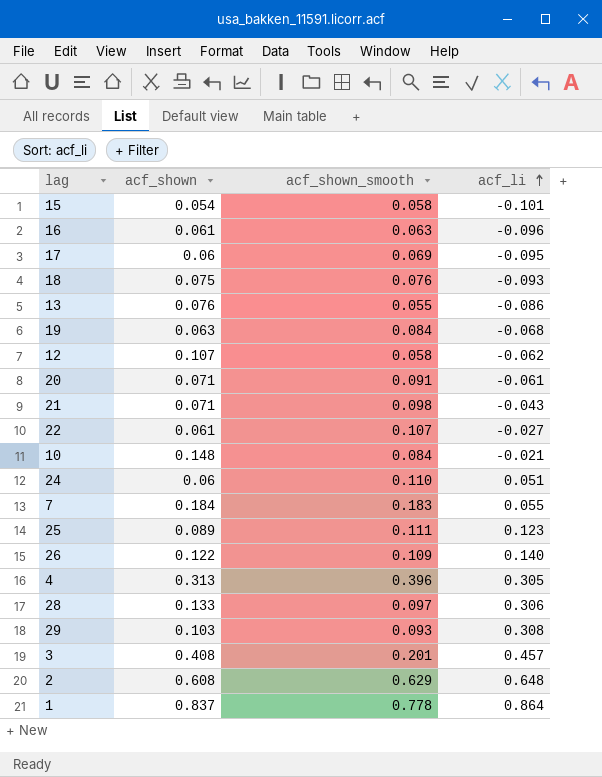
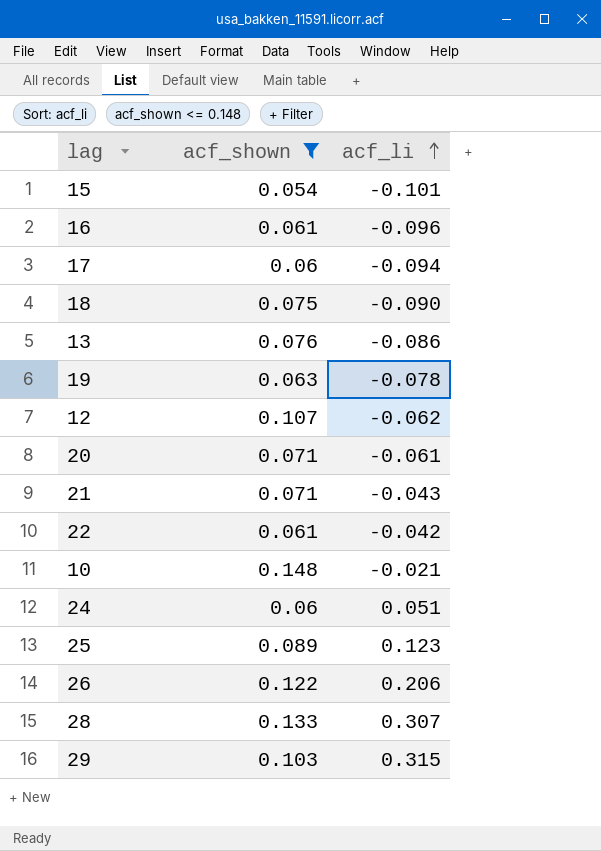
filter: none -> acf_shown <= 0.148
column acf_shown_smooth | position: 3 -> none
17 | acf_li: -0.095 -> -0.094
18 | acf_li: -0.093 -> -0.090
19 | acf_li: -0.068 -> -0.078
22 | acf_li: -0.027 -> -0.042
26 | acf_li: 0.140 -> 0.206
28 | acf_li: 0.306 -> 0.307
29 | acf_li: 0.308 -> 0.315

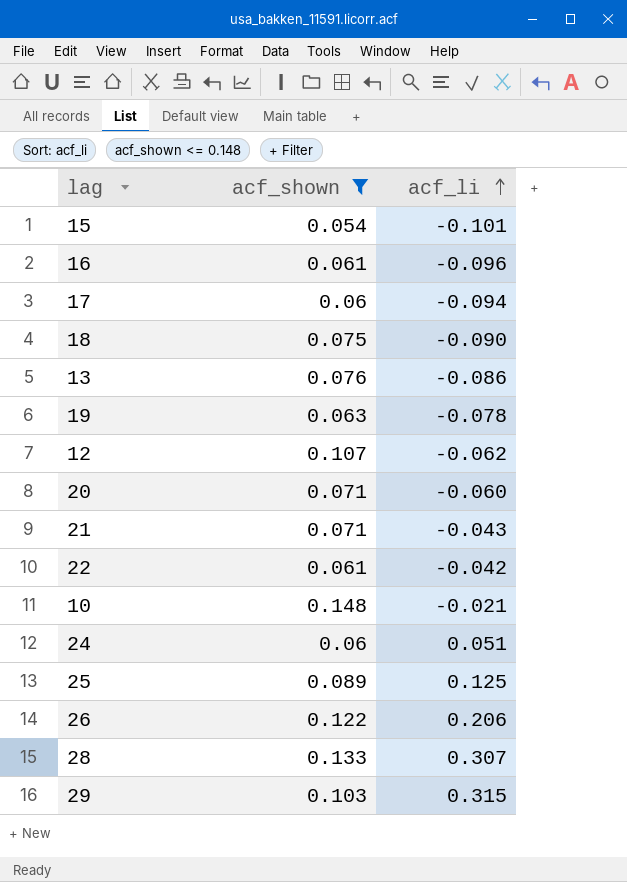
20 | acf_li: -0.061 -> -0.060
25 | acf_li: 0.123 -> 0.125

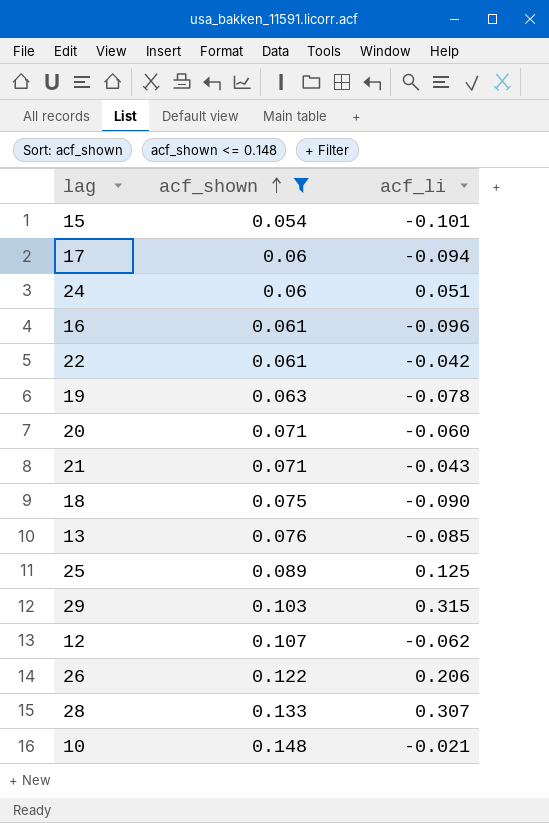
row order: acf_li ascending -> acf_shown ascending
13 | acf_li: -0.086 -> -0.085

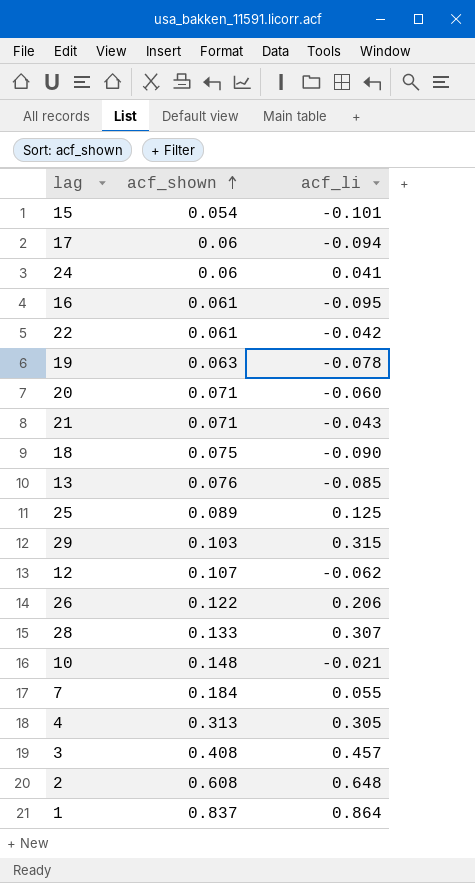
filter: acf_shown <= 0.148 -> none
24 | acf_li: 0.051 -> 0.041
16 | acf_li: -0.096 -> -0.095

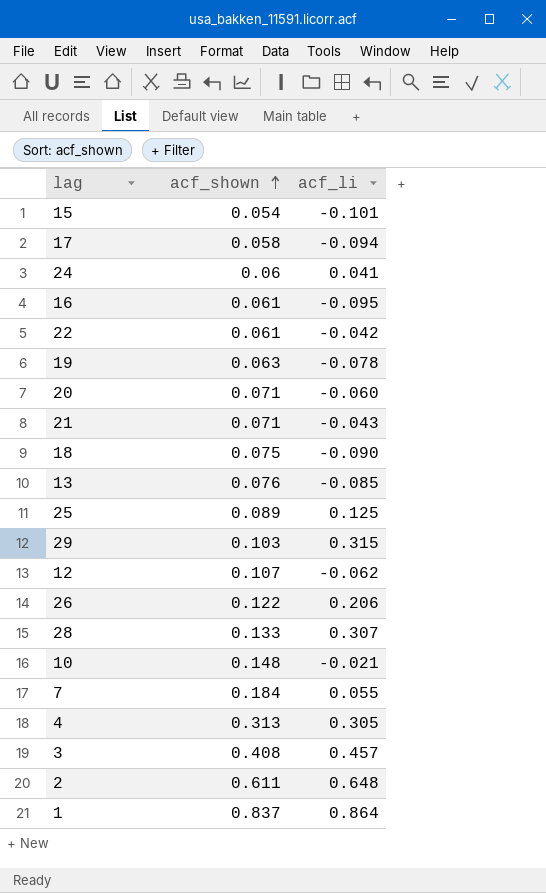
17 | acf_shown: 0.06 -> 0.058
2 | acf_shown: 0.608 -> 0.611

